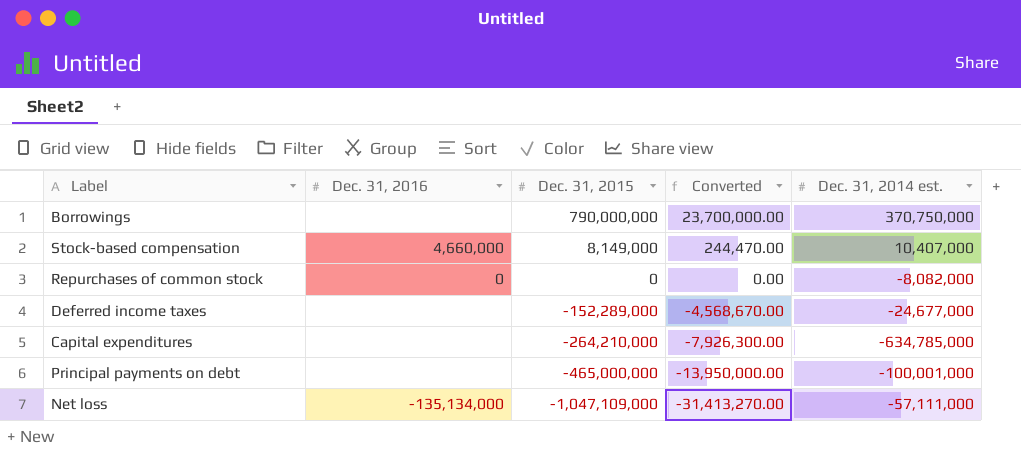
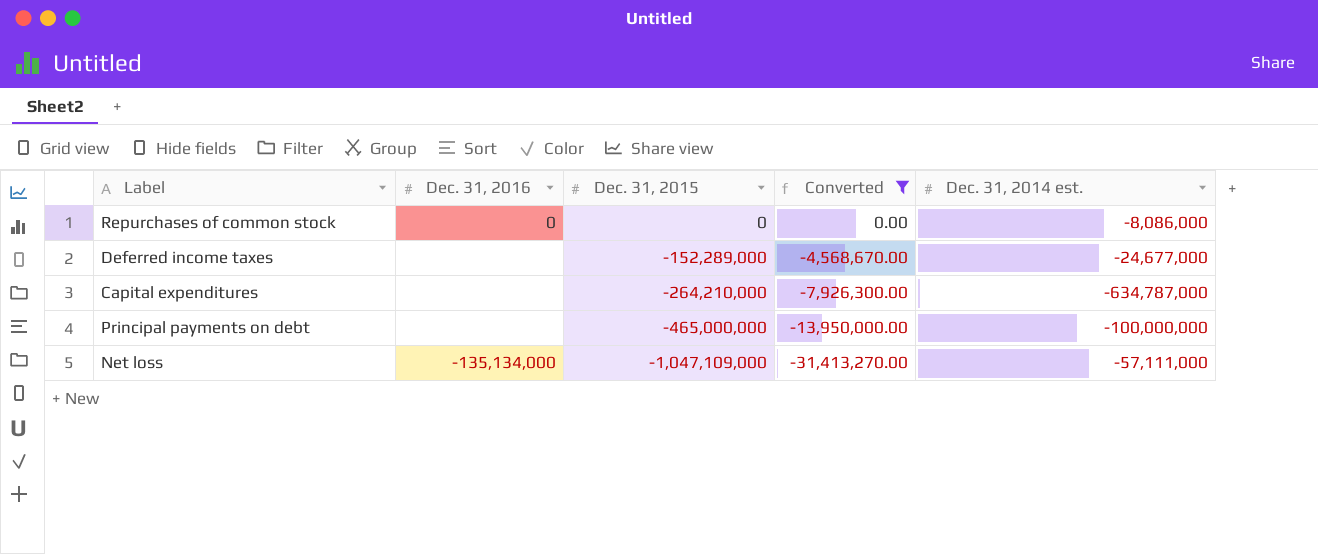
filter: none -> Converted <= 0.00
Repurchases of common stock | Dec. 31, 2014 est.: -8,082,000 -> -8,086,000
Capital expenditures | Dec. 31, 2014 est.: -634,785,000 -> -634,787,000
Principal payments on debt | Dec. 31, 2014 est.: -100,001,000 -> -100,000,000

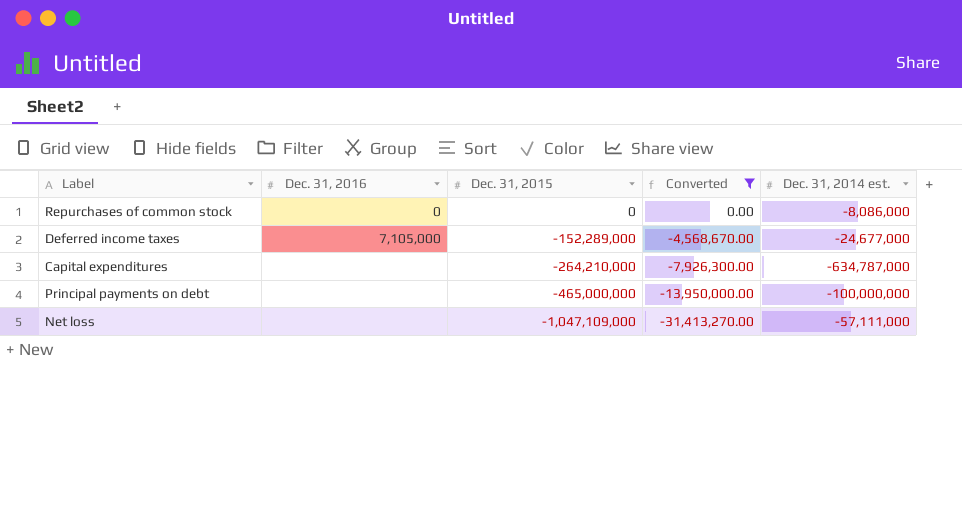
Deferred income taxes | Dec. 31, 2016: none -> 7,105,000
Net loss | Dec. 31, 2016: -135,134,000 -> none

